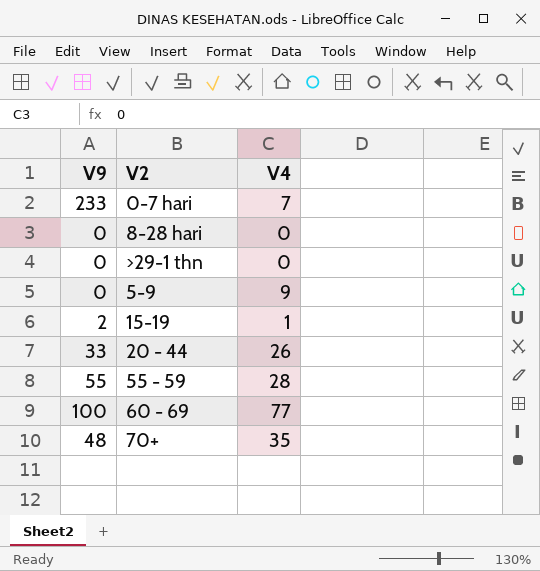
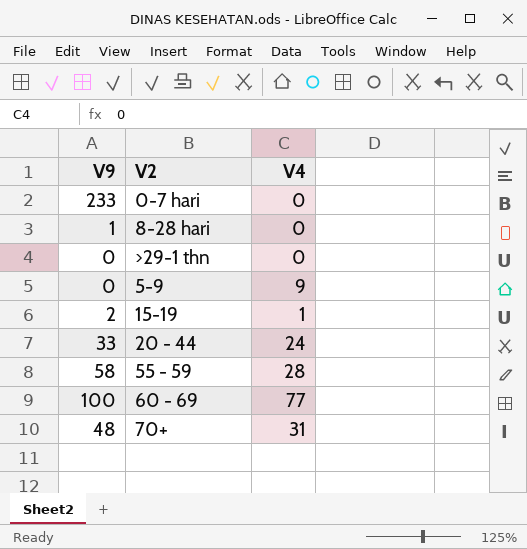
0-7 hari | V4: 7 -> 0
8-28 hari | V9: 0 -> 1
20 - 44 | V4: 26 -> 24
55 - 59 | V9: 55 -> 58
70+ | V4: 35 -> 31

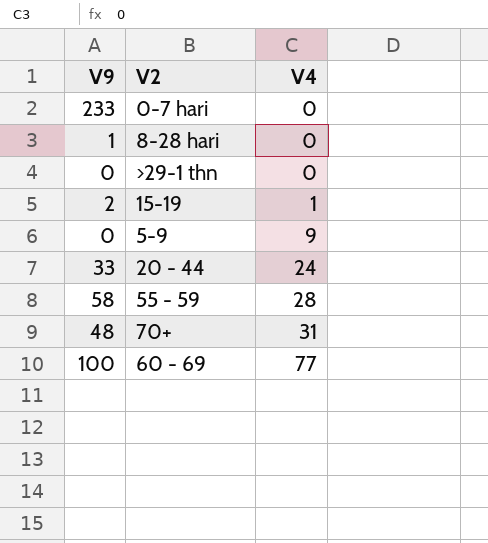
row order: none -> V4 ascending

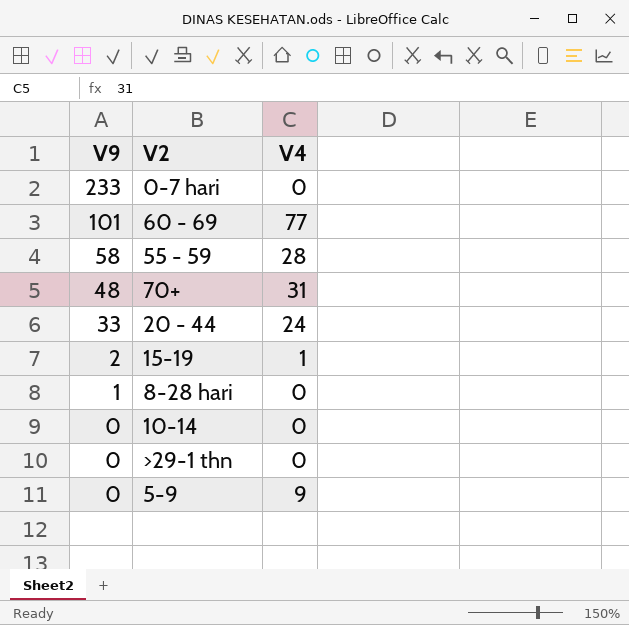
row order: V4 ascending -> V9 descending
60 - 69 | V9: 100 -> 101
row 10-14: none -> 0 | 0

